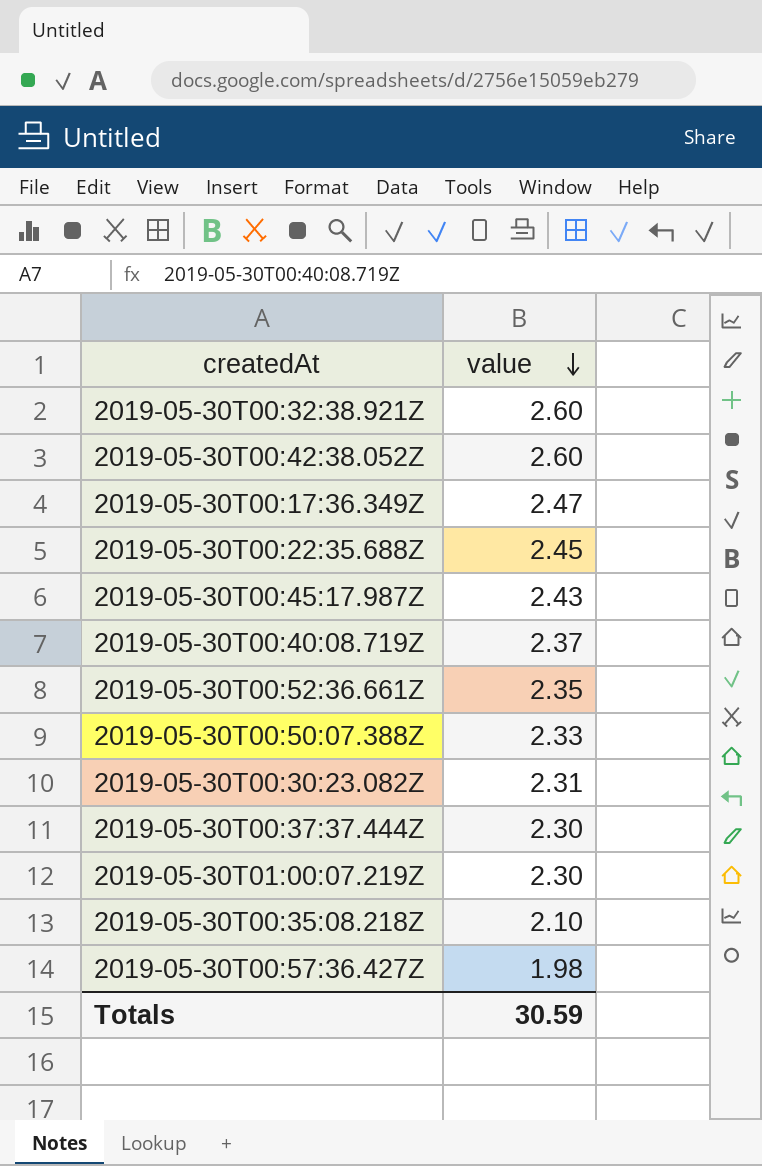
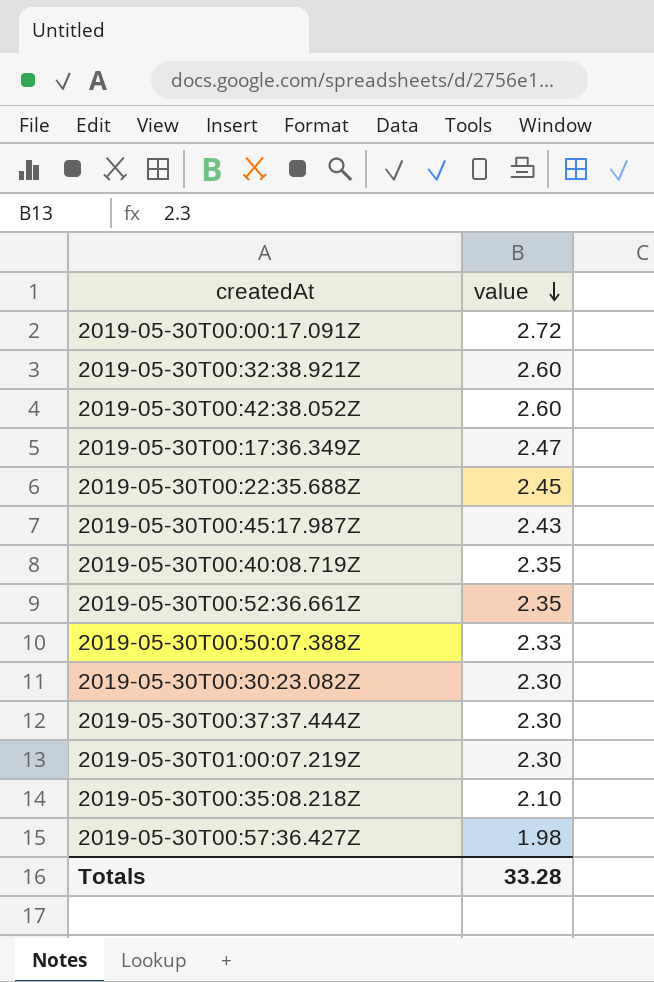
row 2019-05-30T00:00:17.091Z: none -> 2.72
2019-05-30T00:40:08.719Z | value: 2.37 -> 2.35
2019-05-30T00:30:23.082Z | value: 2.31 -> 2.30
Totals | value: 30.59 -> 33.28

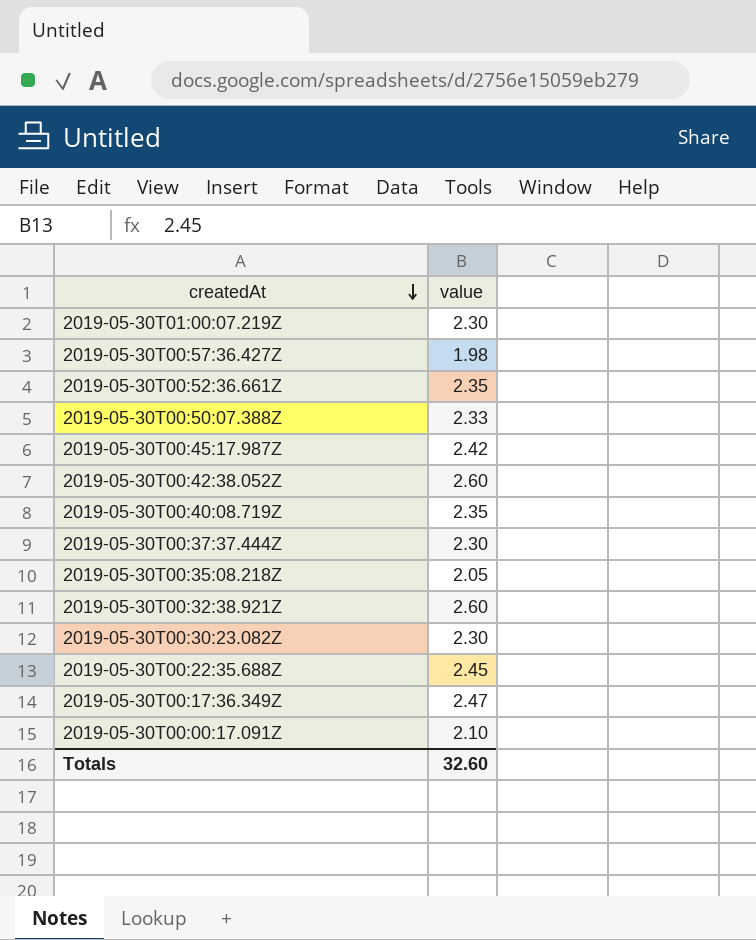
row order: value descending -> createdAt descending
2019-05-30T00:45:17.987Z | value: 2.43 -> 2.42
2019-05-30T00:35:08.218Z | value: 2.10 -> 2.05
2019-05-30T00:00:17.091Z | value: 2.72 -> 2.10
Totals | value: 33.28 -> 32.60

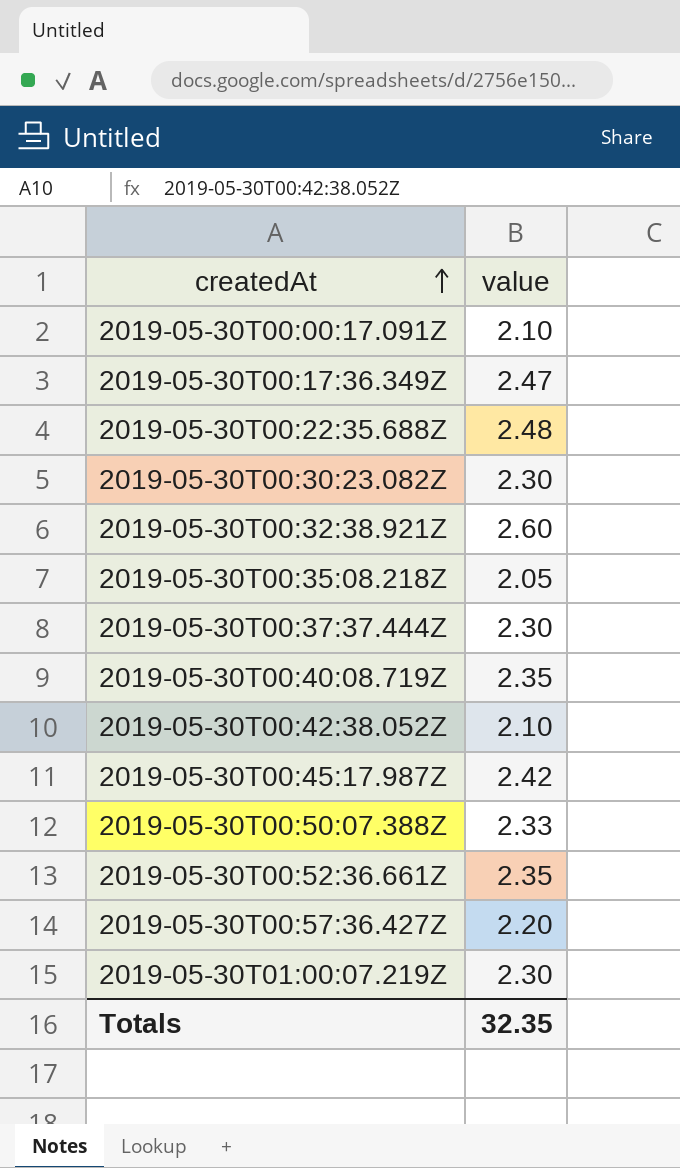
row order: createdAt descending -> createdAt ascending
2019-05-30T00:22:35.688Z | value: 2.45 -> 2.48
2019-05-30T00:42:38.052Z | value: 2.60 -> 2.10
2019-05-30T00:57:36.427Z | value: 1.98 -> 2.20
Totals | value: 32.60 -> 32.35

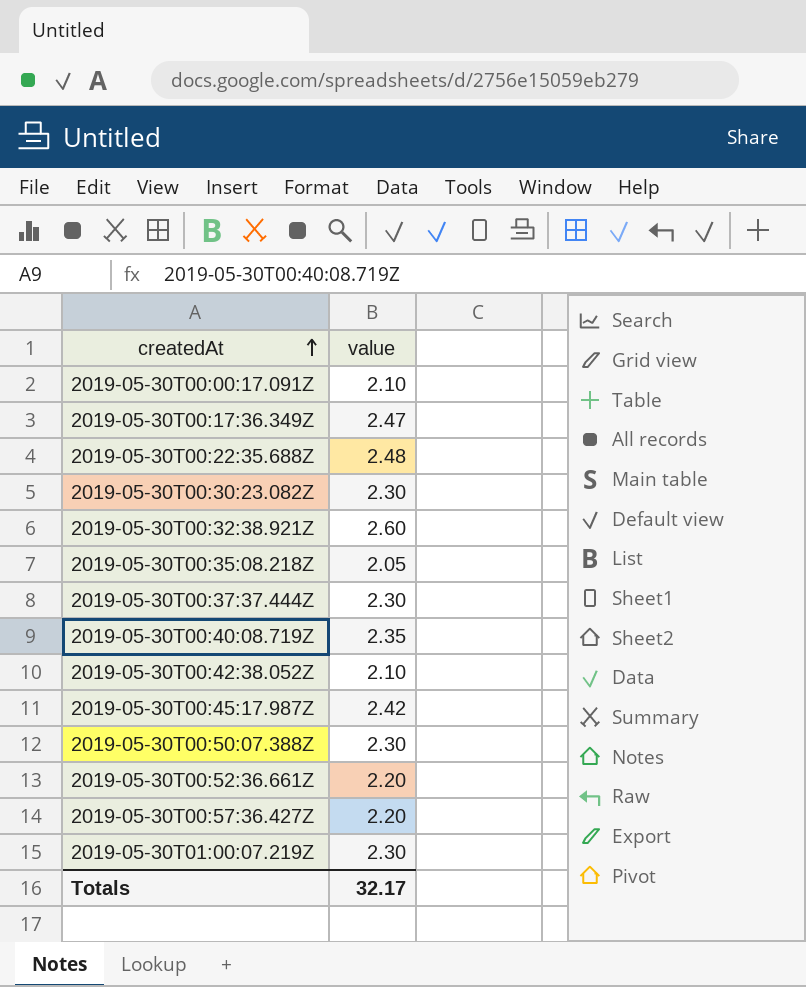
2019-05-30T00:50:07.388Z | value: 2.33 -> 2.30
2019-05-30T00:52:36.661Z | value: 2.35 -> 2.20
Totals | value: 32.35 -> 32.17

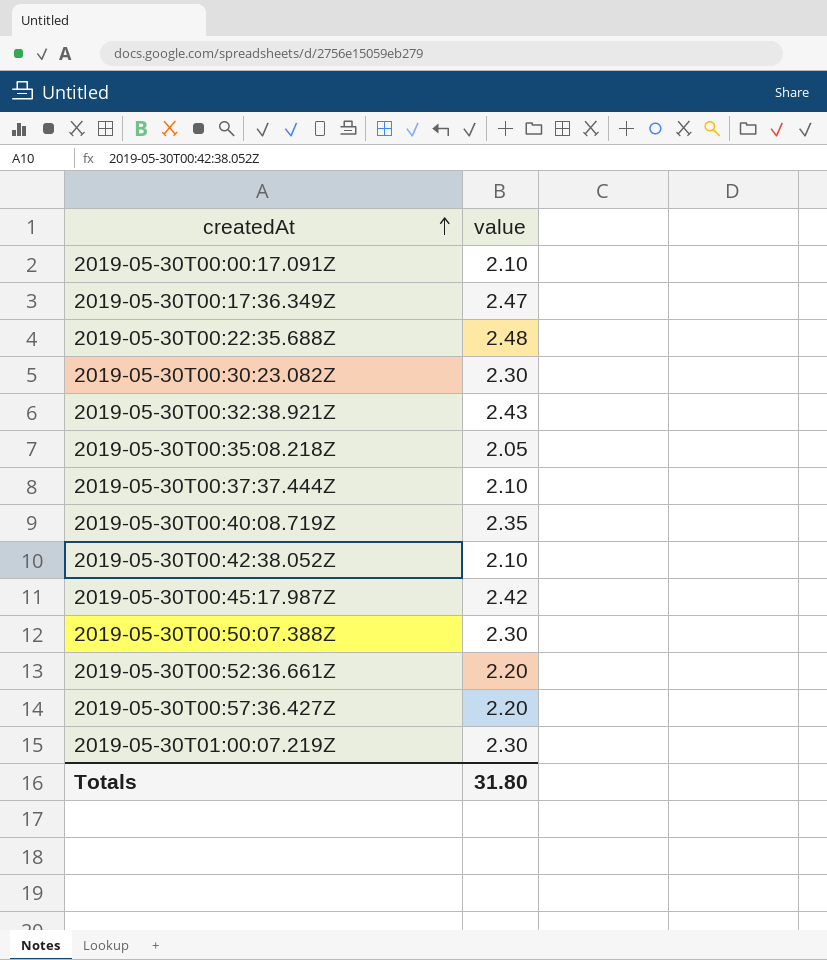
2019-05-30T00:32:38.921Z | value: 2.60 -> 2.43
2019-05-30T00:37:37.444Z | value: 2.30 -> 2.10
Totals | value: 32.17 -> 31.80

